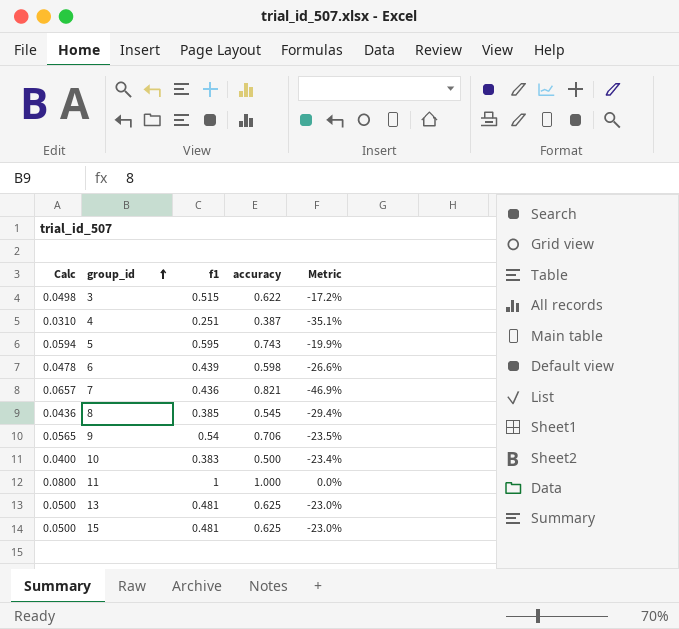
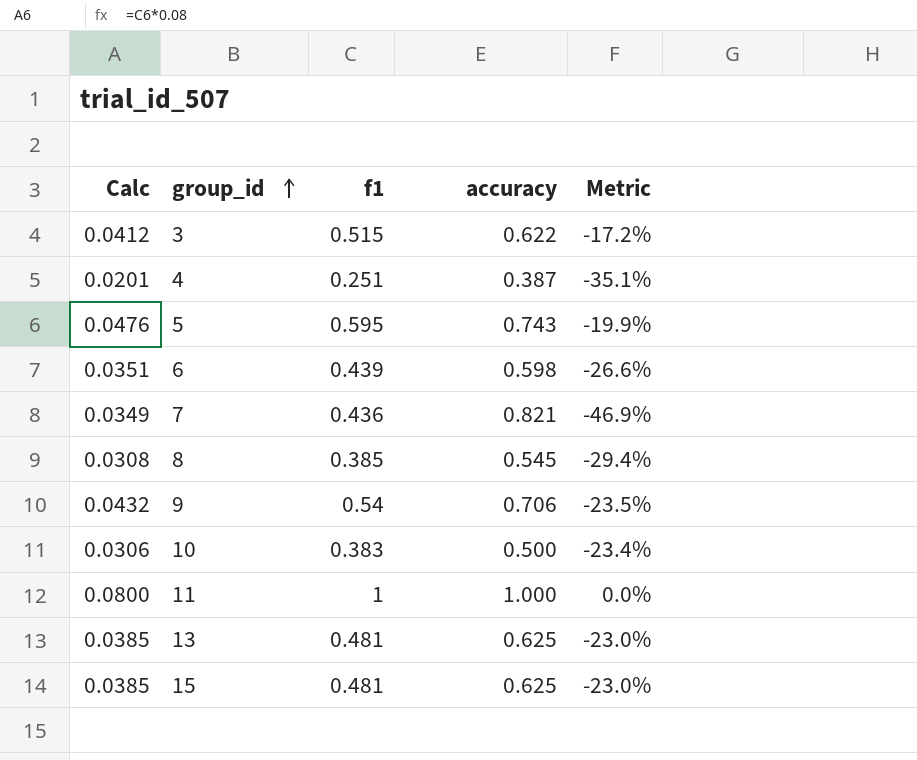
column Calc | formula: [accuracy] * 0.08 -> [f1] * 0.08

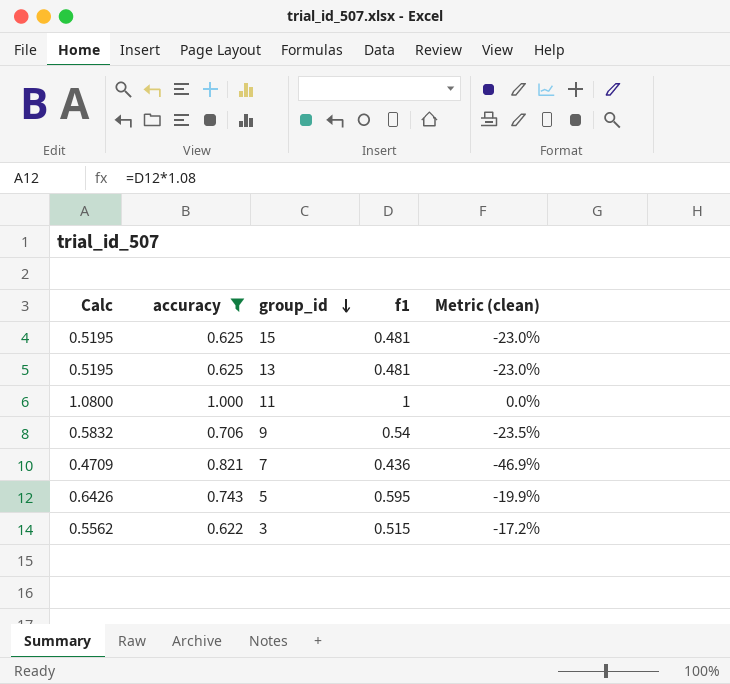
filter: none -> accuracy >= 0.622
row order: group_id ascending -> group_id descending
column Calc | formula: [f1] * 0.08 -> [f1] * 1.08
column accuracy | position: 4 -> 2
column name: Metric -> Metric (clean)

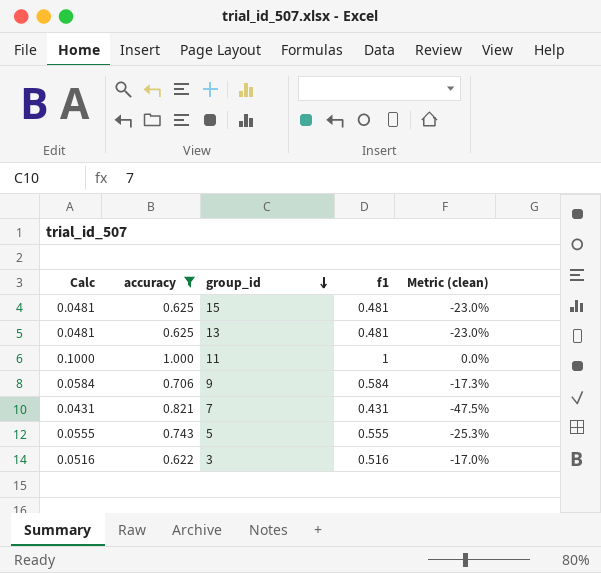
column Calc | formula: [f1] * 1.08 -> [f1] * 0.1
9 | f1: 0.54 -> 0.584
9 | Metric (clean): -23.5% -> -17.3%
7 | f1: 0.436 -> 0.431
7 | Metric (clean): -46.9% -> -47.5%
5 | f1: 0.595 -> 0.555
5 | Metric (clean): -19.9% -> -25.3%
3 | f1: 0.515 -> 0.516
3 | Metric (clean): -17.2% -> -17.0%

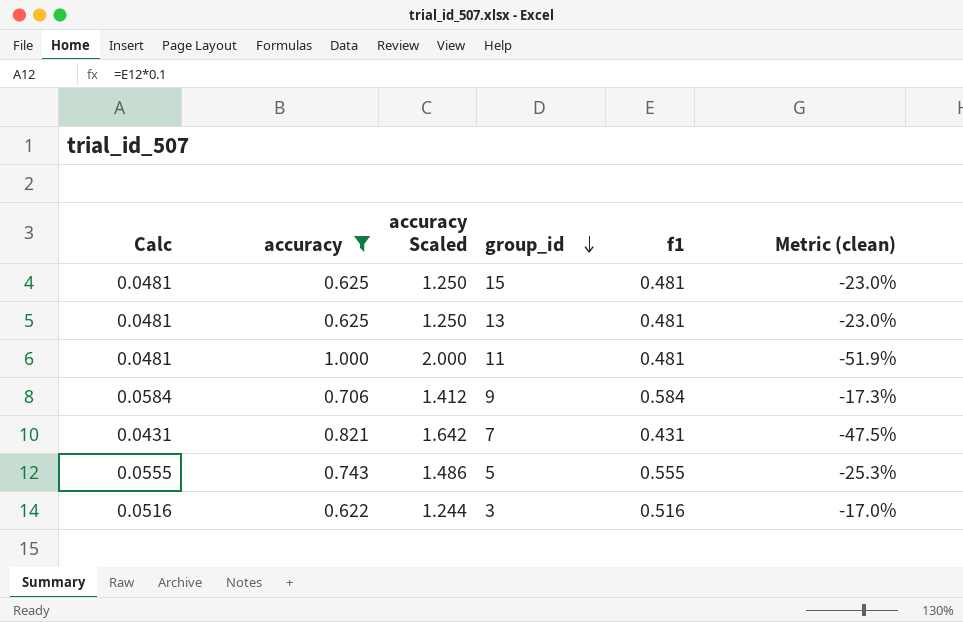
column accuracy Scaled | formula: none -> [accuracy] * 2
11 | Calc: 0.1000 -> 0.0481
11 | f1: 1 -> 0.481
11 | Metric (clean): 0.0% -> -51.9%

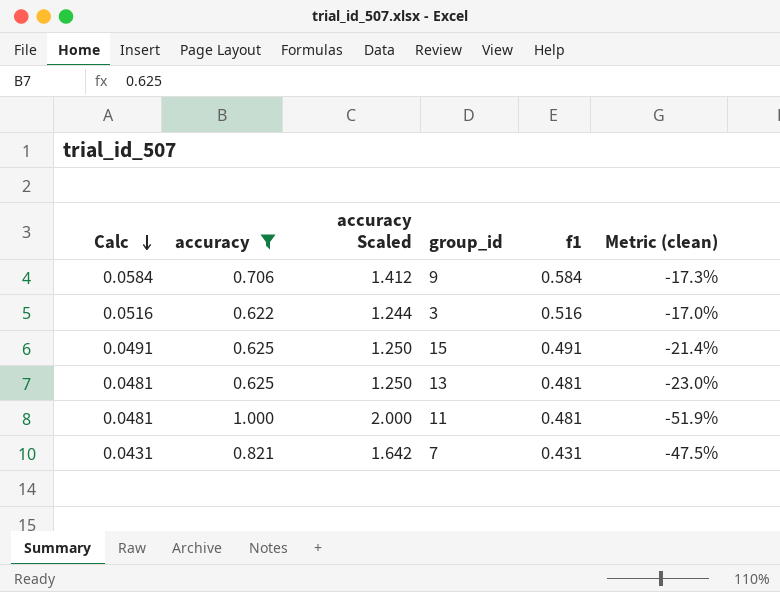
row order: group_id descending -> Calc descending
row 5: 0.0555 | 0.743 | 1.486 | 0.555 | -25.3% -> none
15 | Calc: 0.0481 -> 0.0491
15 | f1: 0.481 -> 0.491
15 | Metric (clean): -23.0% -> -21.4%

